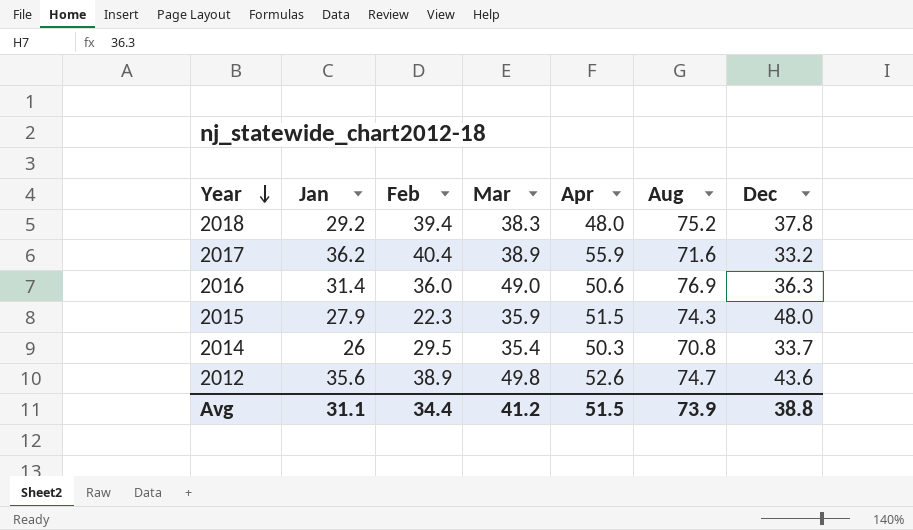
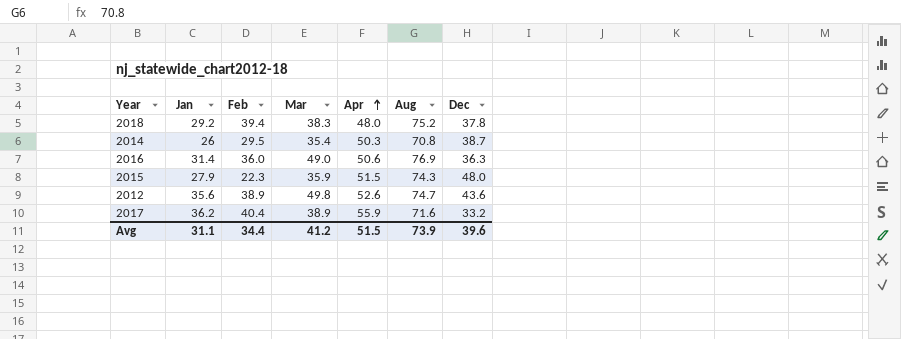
row order: Year descending -> Apr ascending
2014 | Dec: 33.7 -> 38.7
Avg | Dec: 38.8 -> 39.6

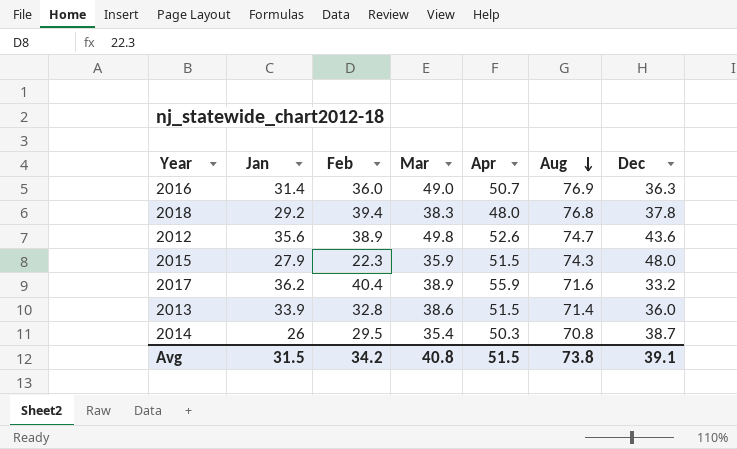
row order: Apr ascending -> Aug descending
2016 | Apr: 50.6 -> 50.7
2018 | Aug: 75.2 -> 76.8
row 2013: none -> 33.9 | 32.8 | 38.6 | 51.5 | 71.4 | 36.0
Avg | Jan: 31.1 -> 31.5
Avg | Feb: 34.4 -> 34.2
Avg | Mar: 41.2 -> 40.8
Avg | Aug: 73.9 -> 73.8
Avg | Dec: 39.6 -> 39.1

